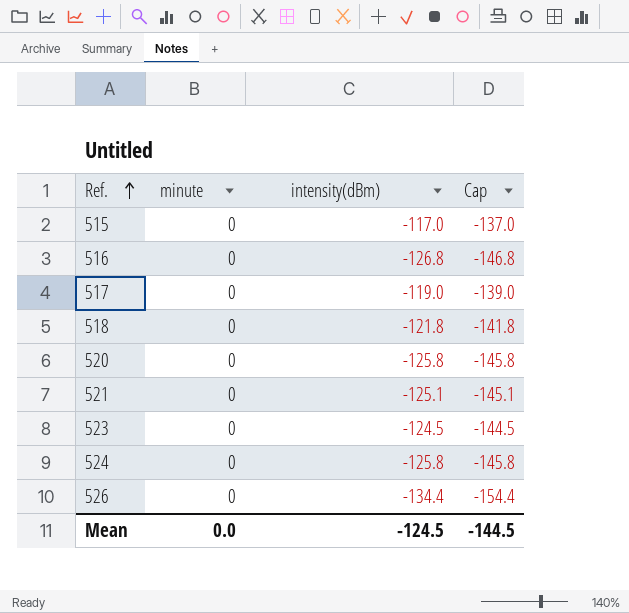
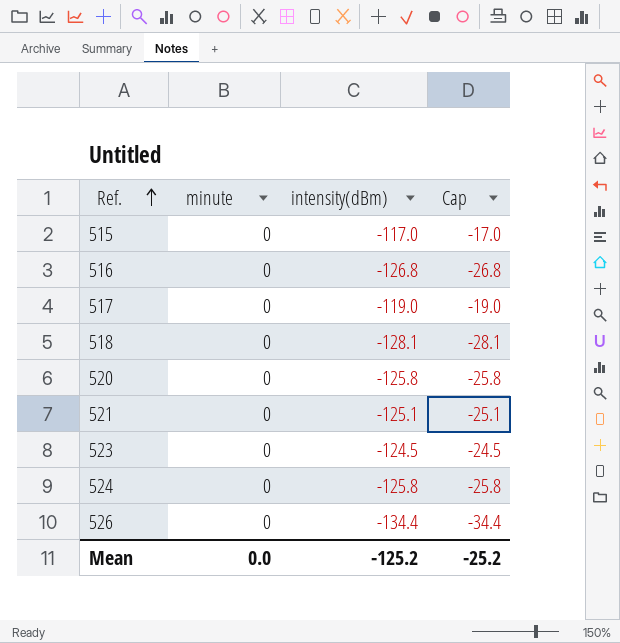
column Cap | formula: [intensity(dBm)] - 20 -> [intensity(dBm)] + 100
518 | intensity(dBm): -121.8 -> -128.1
Mean | intensity(dBm): -124.5 -> -125.2
Mean | Cap: -144.5 -> -25.2

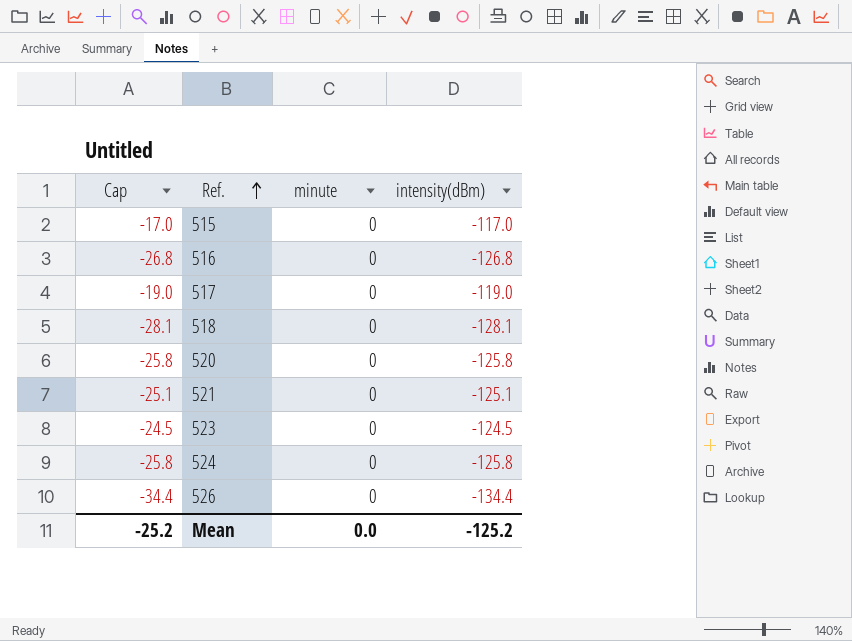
column Cap | position: 4 -> 1

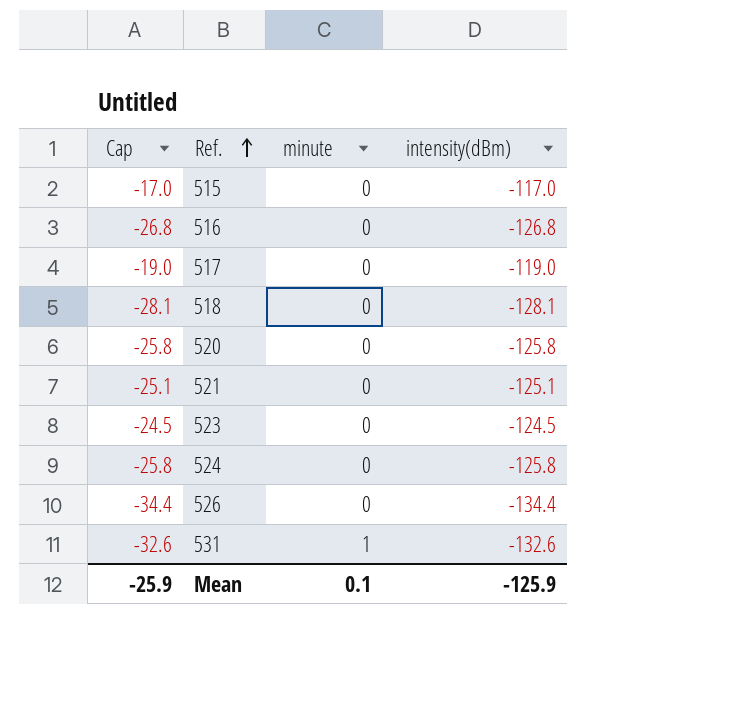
row 531: none -> -32.6 | 1 | -132.6
Mean | Cap: -25.2 -> -25.9
Mean | minute: 0.0 -> 0.1
Mean | intensity(dBm): -125.2 -> -125.9

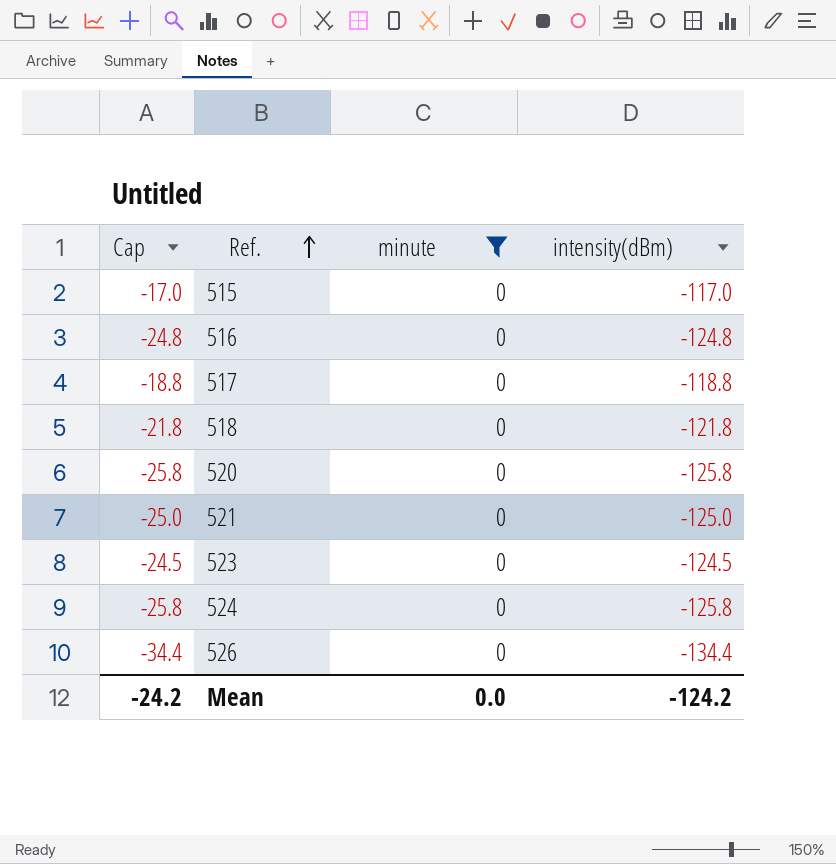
filter: none -> minute = 0
516 | Cap: -26.8 -> -24.8
516 | intensity(dBm): -126.8 -> -124.8
517 | Cap: -19.0 -> -18.8
517 | intensity(dBm): -119.0 -> -118.8
518 | Cap: -28.1 -> -21.8
518 | intensity(dBm): -128.1 -> -121.8
521 | Cap: -25.1 -> -25.0
521 | intensity(dBm): -125.1 -> -125.0
Mean | Cap: -25.9 -> -24.2
Mean | minute: 0.1 -> 0.0
Mean | intensity(dBm): -125.9 -> -124.2

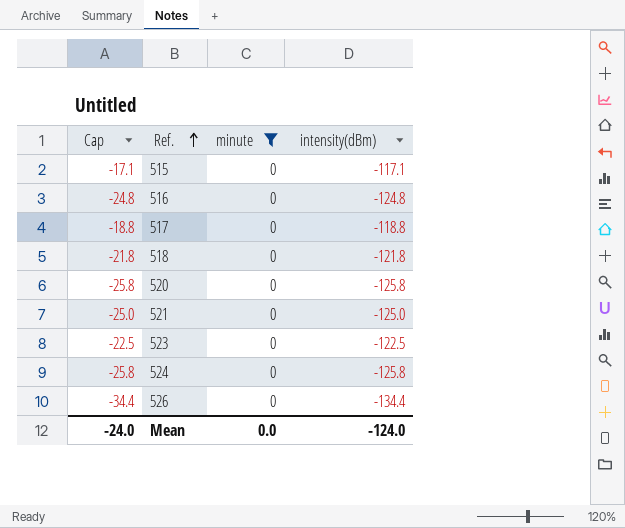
515 | Cap: -17.0 -> -17.1
515 | intensity(dBm): -117.0 -> -117.1
523 | Cap: -24.5 -> -22.5
523 | intensity(dBm): -124.5 -> -122.5
Mean | Cap: -24.2 -> -24.0
Mean | intensity(dBm): -124.2 -> -124.0

